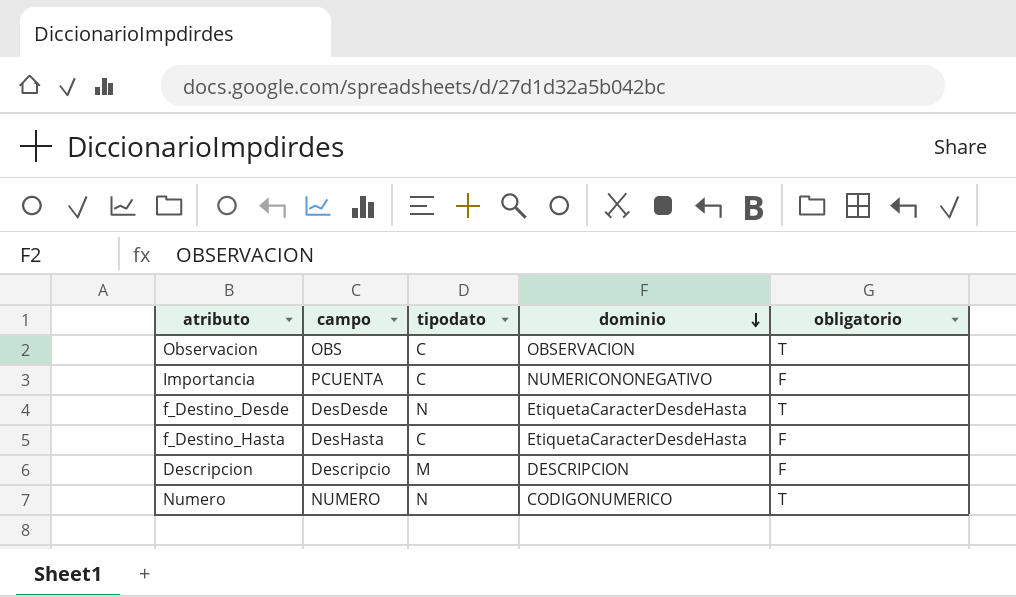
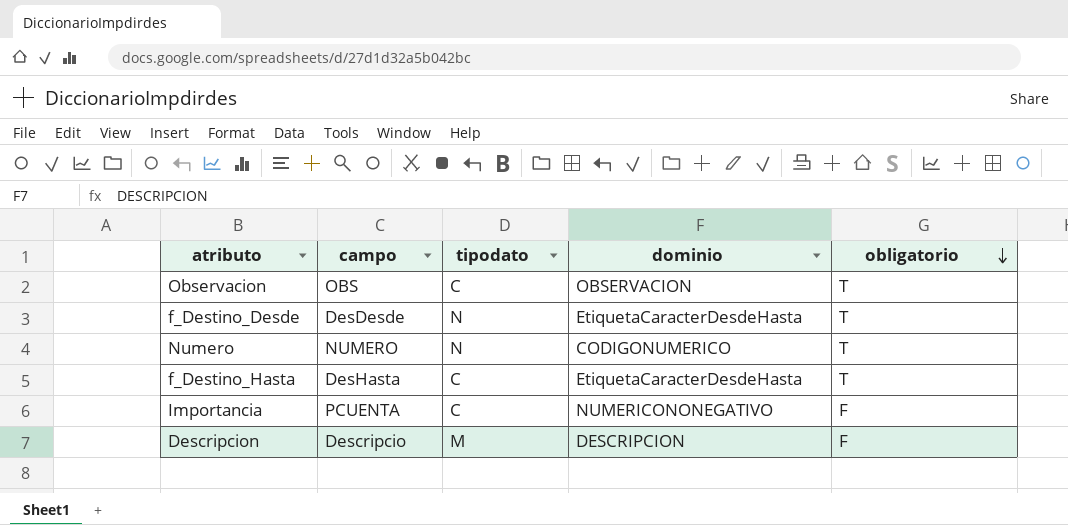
row order: dominio descending -> obligatorio descending
f_Destino_Hasta | obligatorio: F -> T

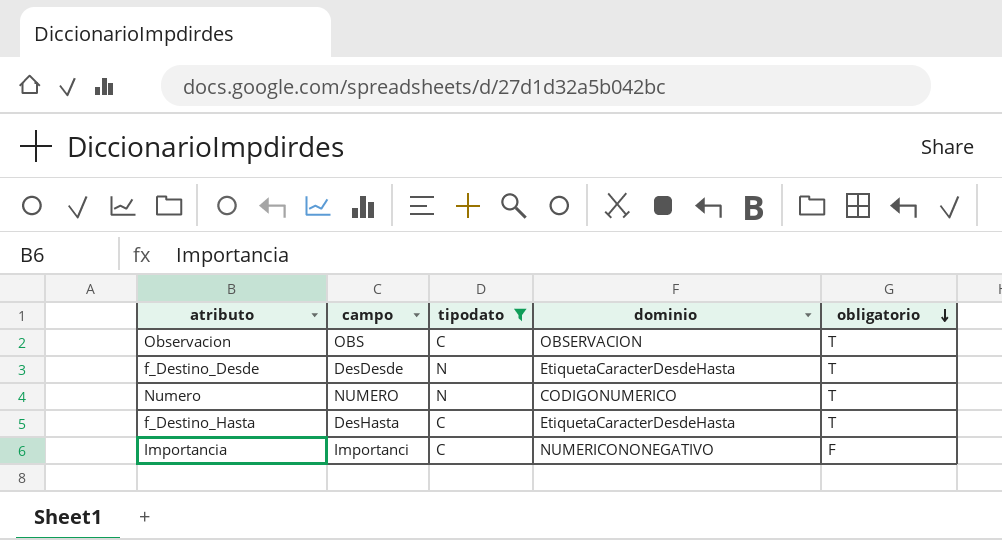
filter: none -> tipodato != M
Importancia | campo: PCUENTA -> Importanci

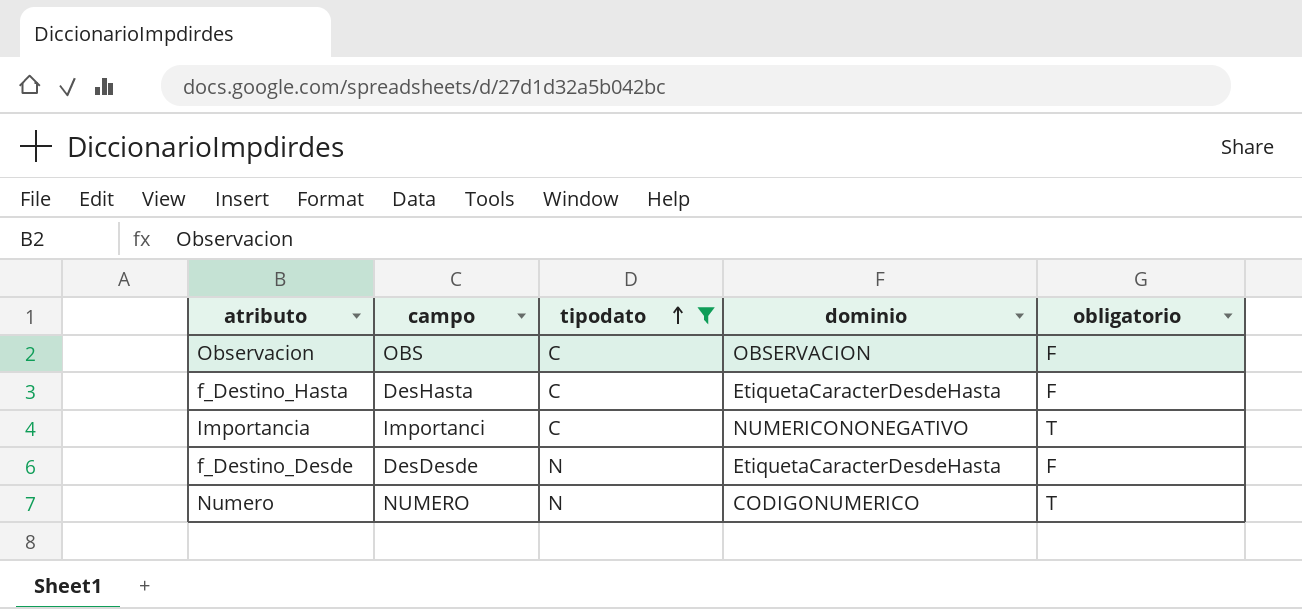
row order: obligatorio descending -> tipodato ascending
Observacion | obligatorio: T -> F
f_Destino_Hasta | obligatorio: T -> F
Importancia | obligatorio: F -> T
f_Destino_Desde | obligatorio: T -> F

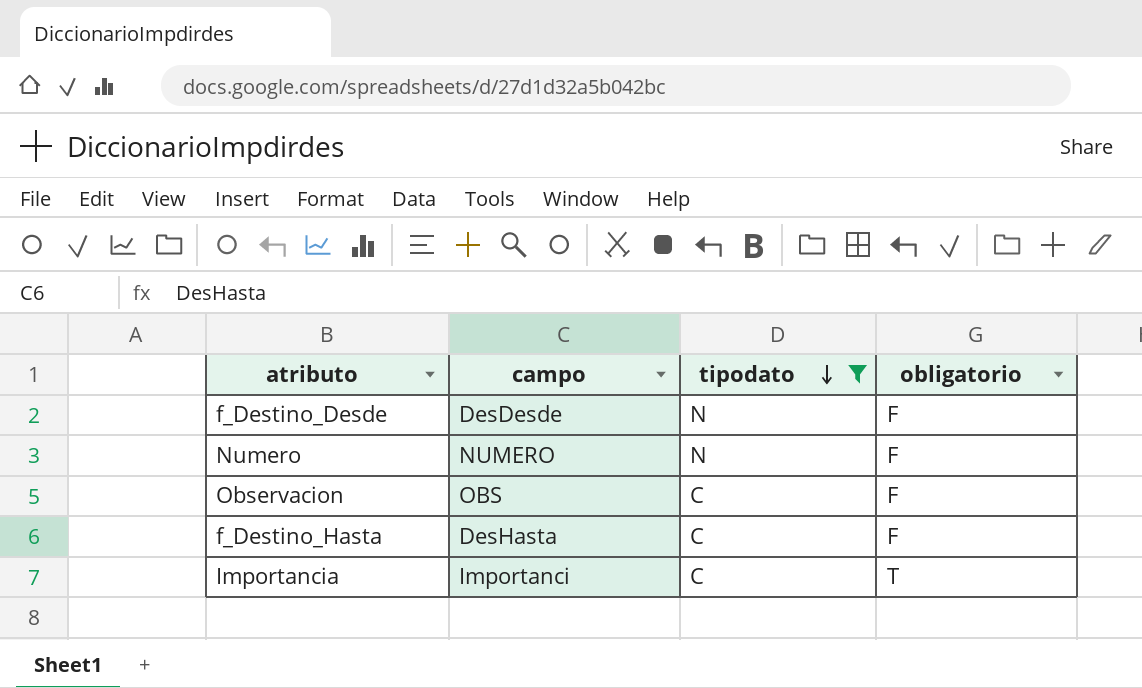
row order: tipodato ascending -> tipodato descending
column dominio | position: 4 -> none
Numero | obligatorio: T -> F

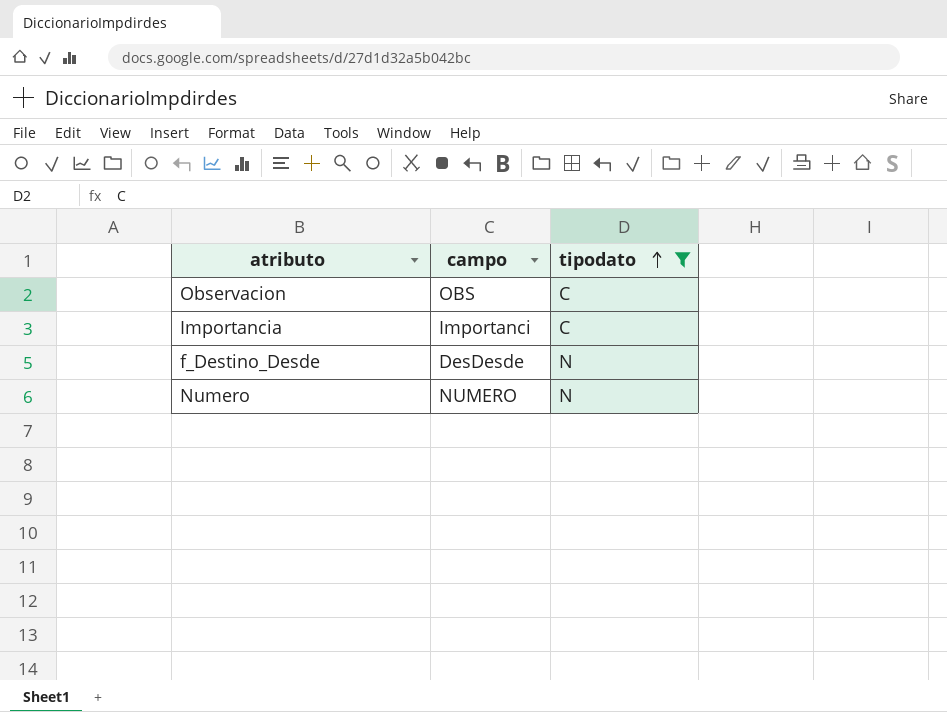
row order: tipodato descending -> tipodato ascending
column obligatorio | position: 4 -> none
row f_Destino_Hasta: DesHasta | C | F -> none

